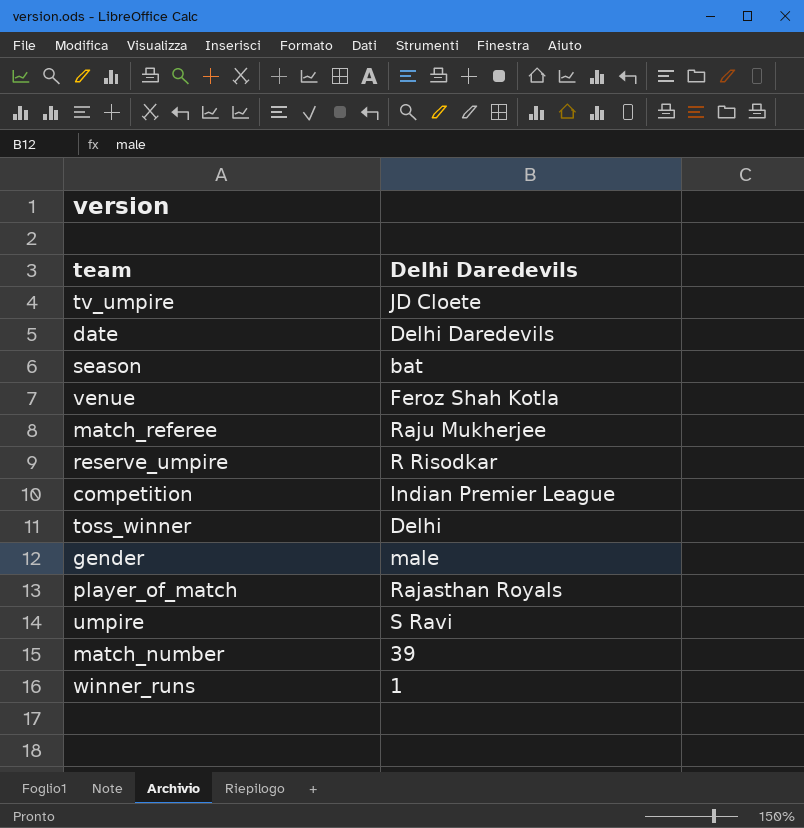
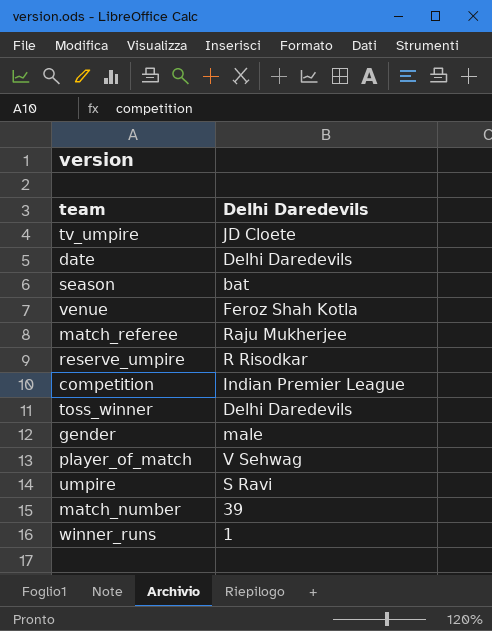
toss_winner | Delhi Daredevils: Delhi -> Delhi Daredevils
player_of_match | Delhi Daredevils: Rajasthan Royals -> V Sehwag

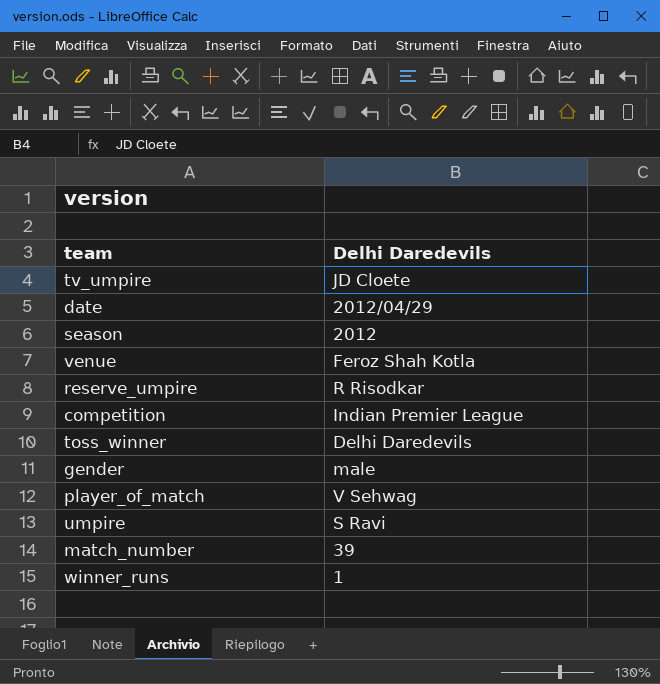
row match_referee: Raju Mukherjee -> none
date | Delhi Daredevils: Delhi Daredevils -> 2012/04/29
season | Delhi Daredevils: bat -> 2012

